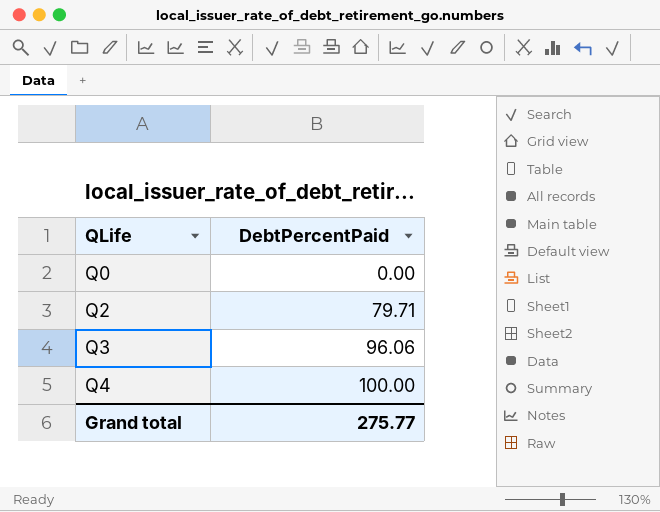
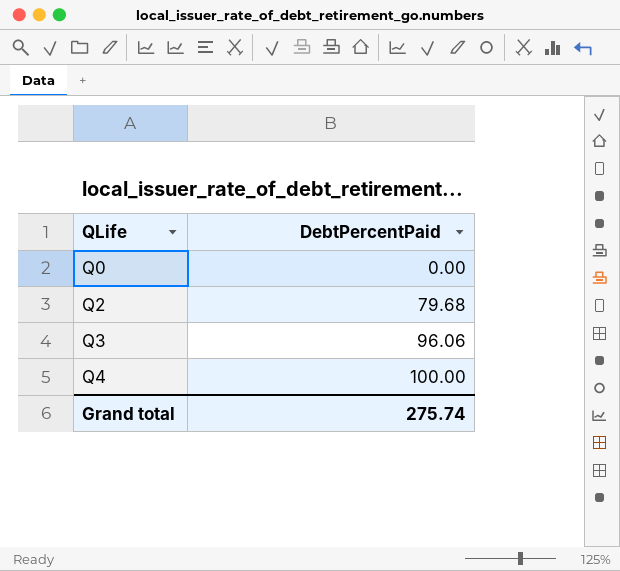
Q2 | DebtPercentPaid: 79.71 -> 79.68
Grand total | DebtPercentPaid: 275.77 -> 275.74

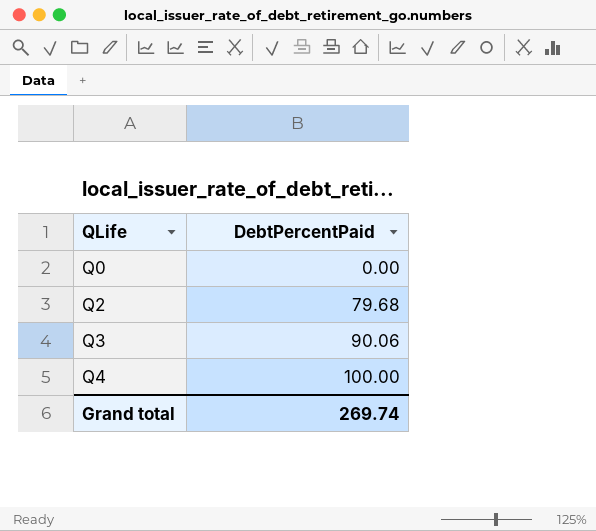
Q3 | DebtPercentPaid: 96.06 -> 90.06
Grand total | DebtPercentPaid: 275.74 -> 269.74

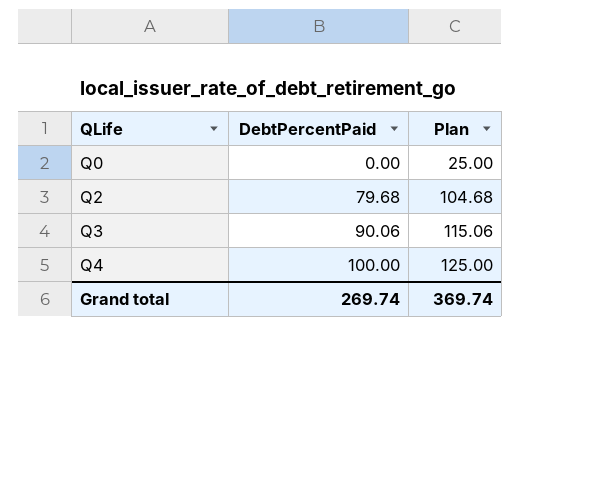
column Plan | formula: none -> [DebtPercentPaid] + 25

